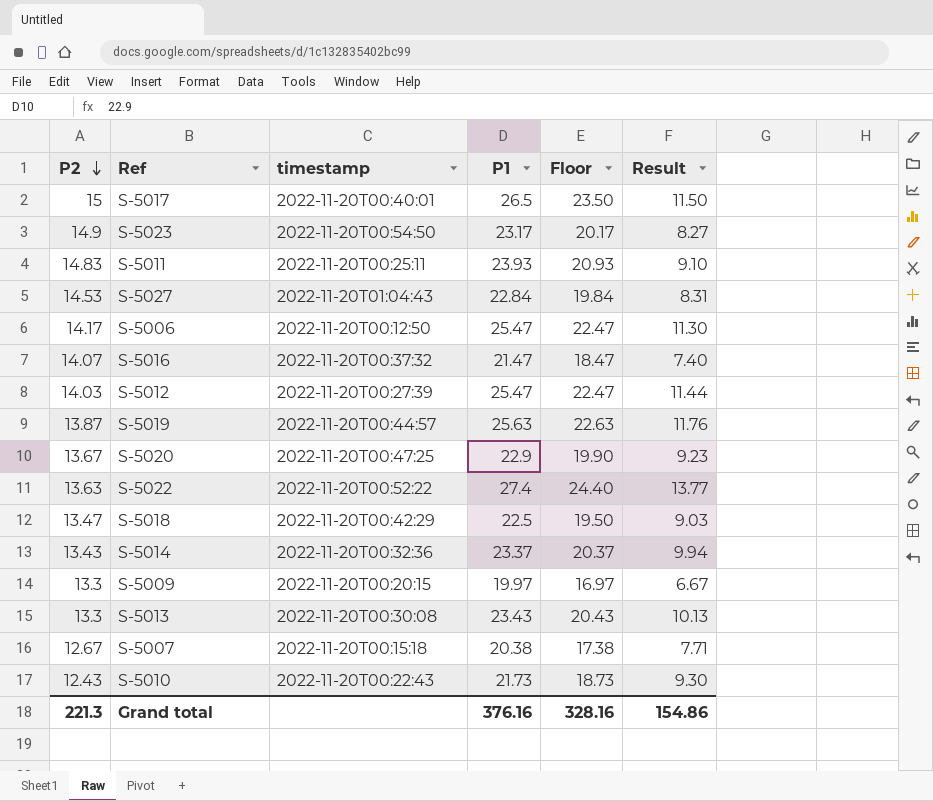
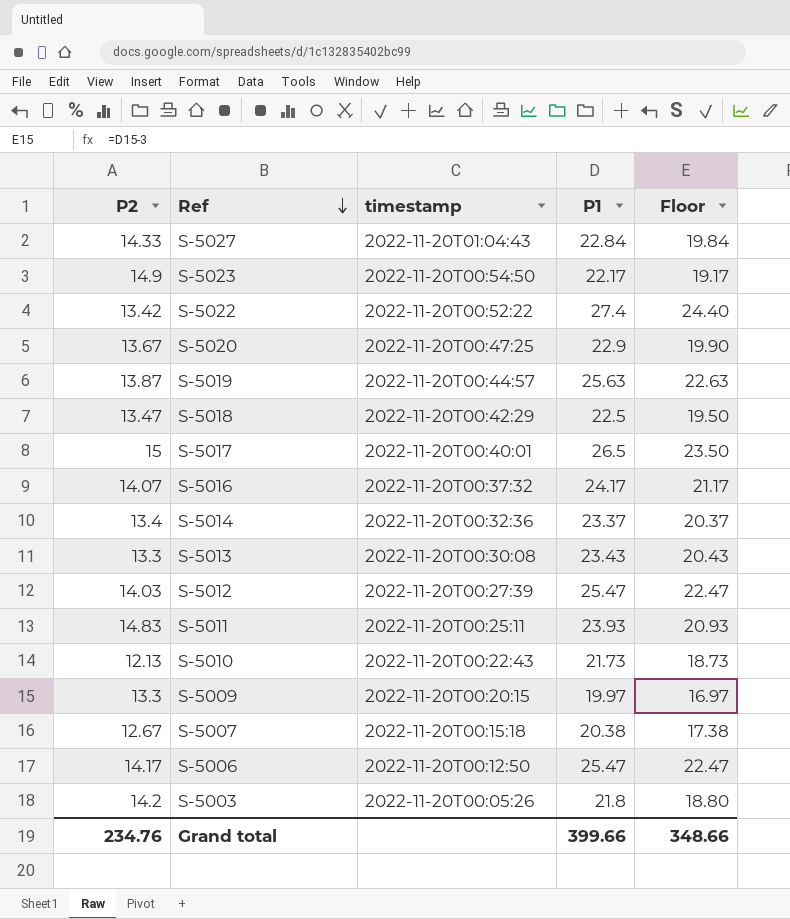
row order: P2 descending -> Ref descending
column Result | formula: [P1] - [P2] -> none
S-5027 | P2: 14.53 -> 14.33
S-5023 | P1: 23.17 -> 22.17
S-5023 | Floor: 20.17 -> 19.17
S-5022 | P2: 13.63 -> 13.42
S-5016 | P1: 21.47 -> 24.17
S-5016 | Floor: 18.47 -> 21.17
S-5014 | P2: 13.43 -> 13.4
S-5010 | P2: 12.43 -> 12.13
row S-5003: none -> 14.2 | 2022-11-20T00:05:26 | 21.8 | 18.80
Grand total | P2: 221.3 -> 234.76
Grand total | P1: 376.16 -> 399.66
Grand total | Floor: 328.16 -> 348.66

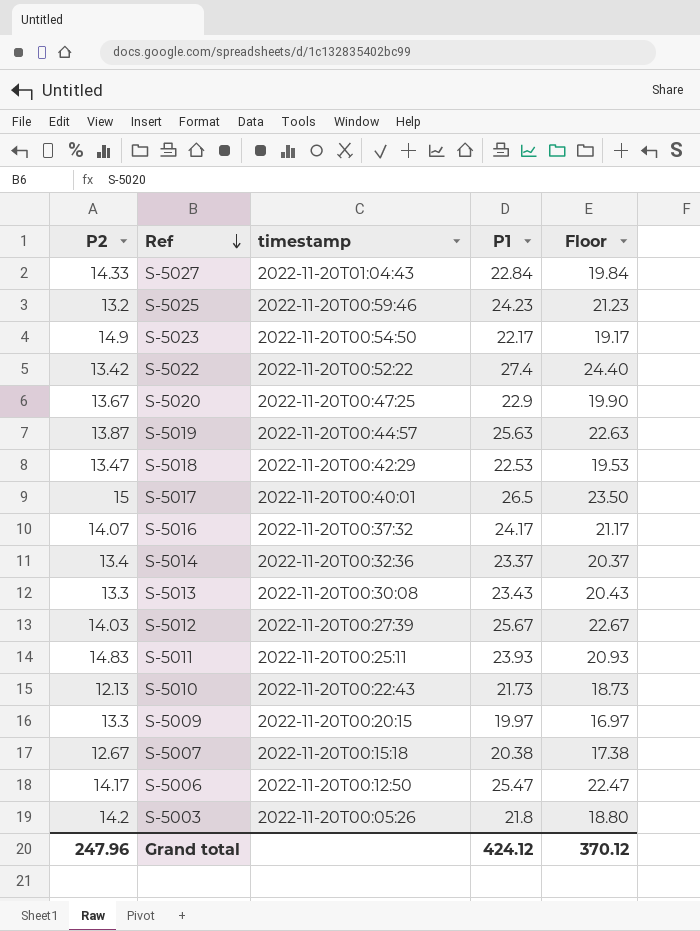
row S-5025: none -> 13.2 | 2022-11-20T00:59:46 | 24.23 | 21.23
S-5018 | P1: 22.5 -> 22.53
S-5018 | Floor: 19.50 -> 19.53
S-5012 | P1: 25.47 -> 25.67
S-5012 | Floor: 22.47 -> 22.67
Grand total | P2: 234.76 -> 247.96
Grand total | P1: 399.66 -> 424.12
Grand total | Floor: 348.66 -> 370.12

